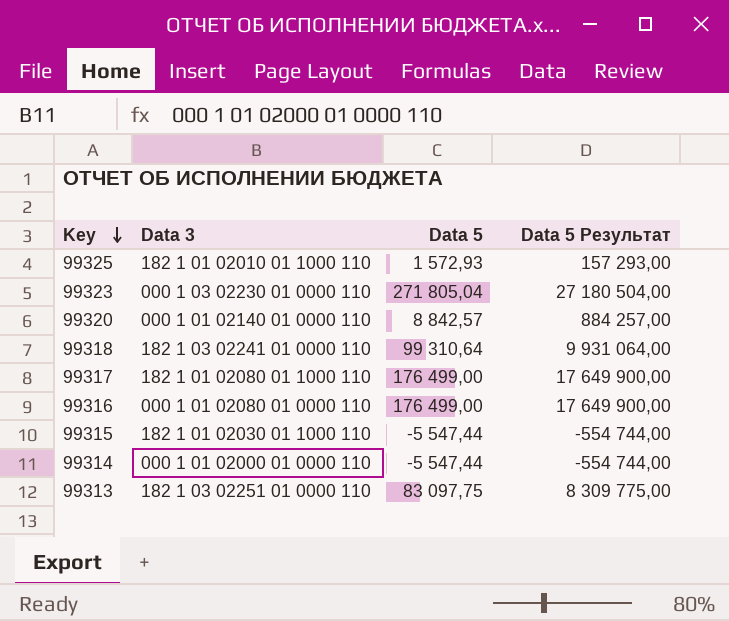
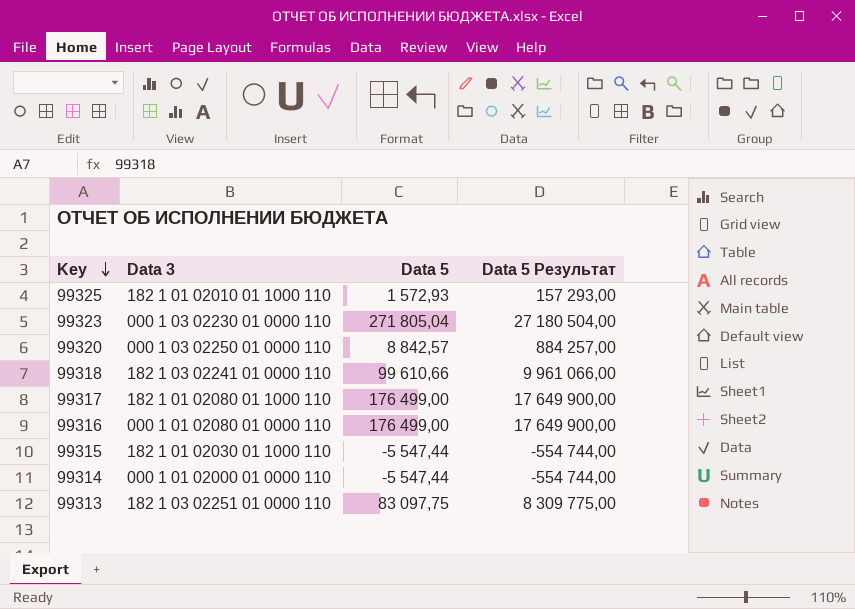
99320 | Data 3: 000 1 01 02140 01 0000 110 -> 000 1 03 02250 01 0000 110
99318 | Data 5: 99 310,64 -> 99 610,66
99318 | Data 5 Результат: 9 931 064,00 -> 9 961 066,00

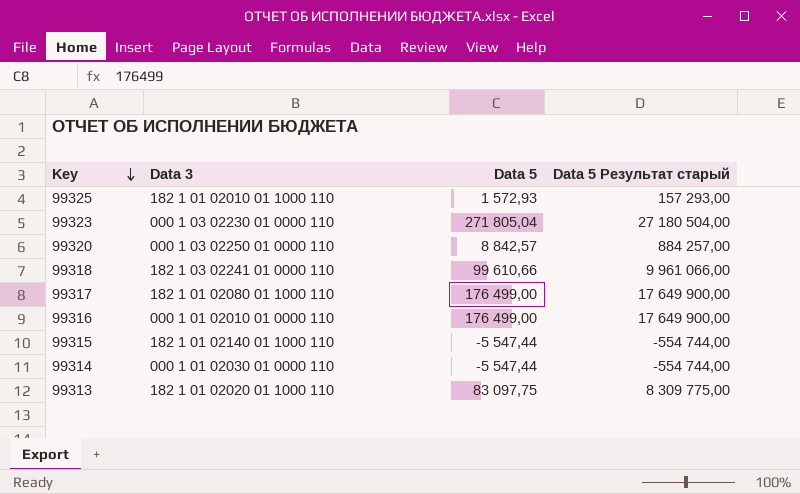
column name: Data 5 Результат -> Data 5 Результат старый
99316 | Data 3: 000 1 01 02080 01 0000 110 -> 000 1 01 02010 01 0000 110
99315 | Data 3: 182 1 01 02030 01 1000 110 -> 182 1 01 02140 01 1000 110
99314 | Data 3: 000 1 01 02000 01 0000 110 -> 000 1 01 02030 01 0000 110
99313 | Data 3: 182 1 03 02251 01 0000 110 -> 182 1 01 02020 01 1000 110

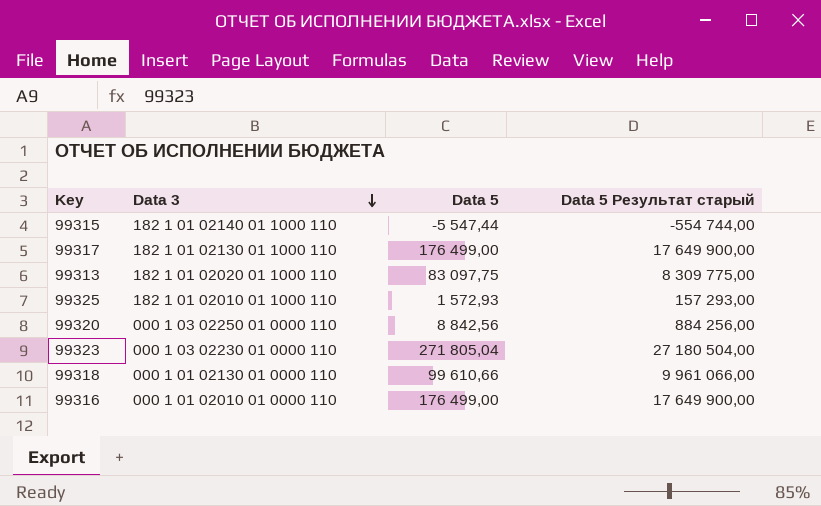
row order: Key descending -> Data 3 descending
row 99314: 000 1 01 02030 01 0000 110 | -5 547,44 | -554 744,00 -> none
99317 | Data 3: 182 1 01 02080 01 1000 110 -> 182 1 01 02130 01 1000 110
99320 | Data 5: 8 842,57 -> 8 842,56
99320 | Data 5 Результат старый: 884 257,00 -> 884 256,00
99318 | Data 3: 182 1 03 02241 01 0000 110 -> 000 1 01 02130 01 0000 110

